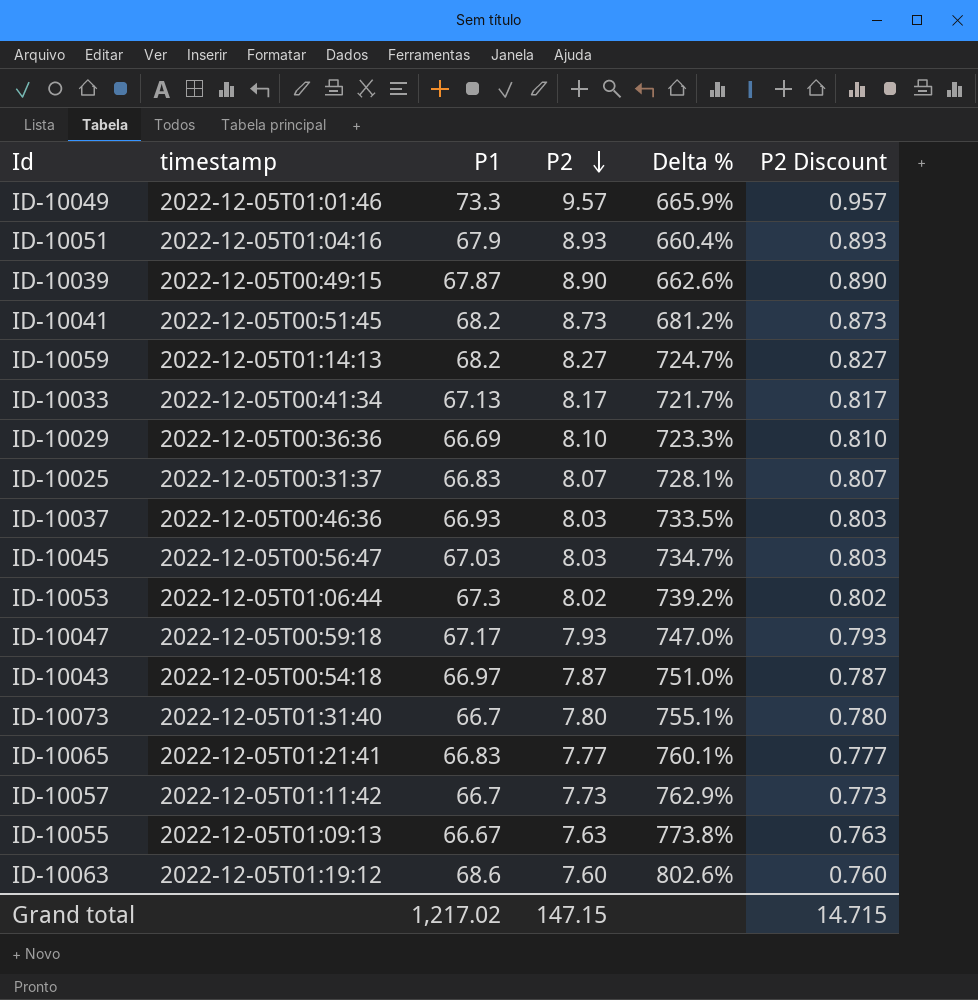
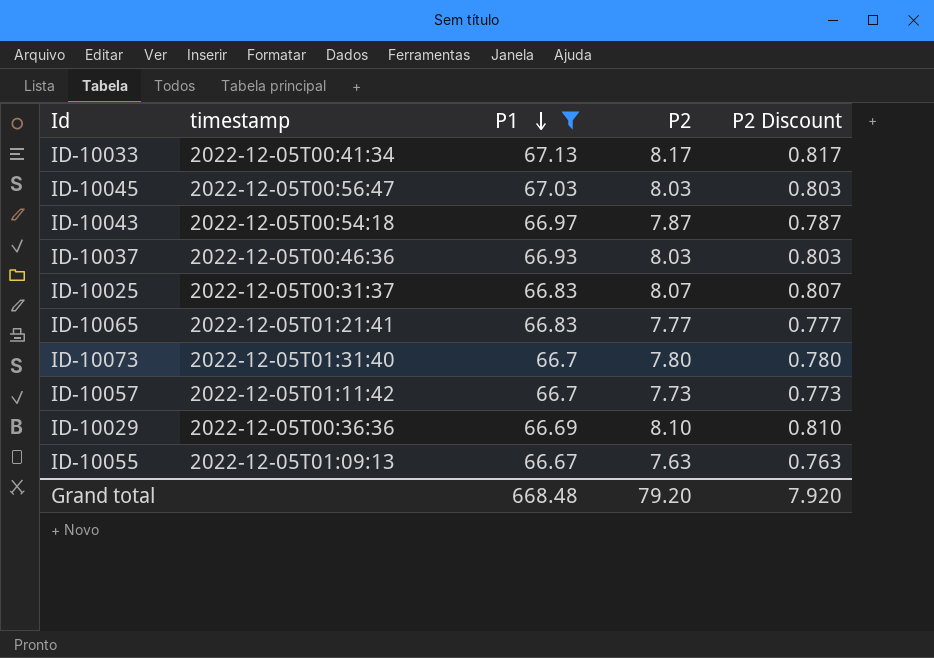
filter: none -> P1 <= 67.13
row order: P2 descending -> P1 descending
column Delta % | formula: ([P1] - [P2]) / [P2] -> none
Grand total | P1: 1,217.02 -> 668.48
Grand total | P2: 147.15 -> 79.20
Grand total | P2 Discount: 14.715 -> 7.920

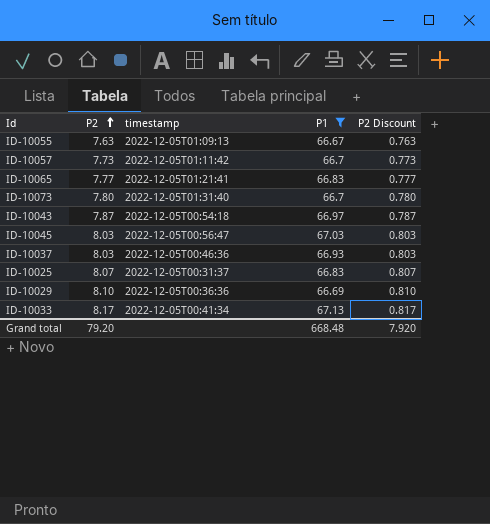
row order: P1 descending -> P2 ascending
column P2 | position: 4 -> 2

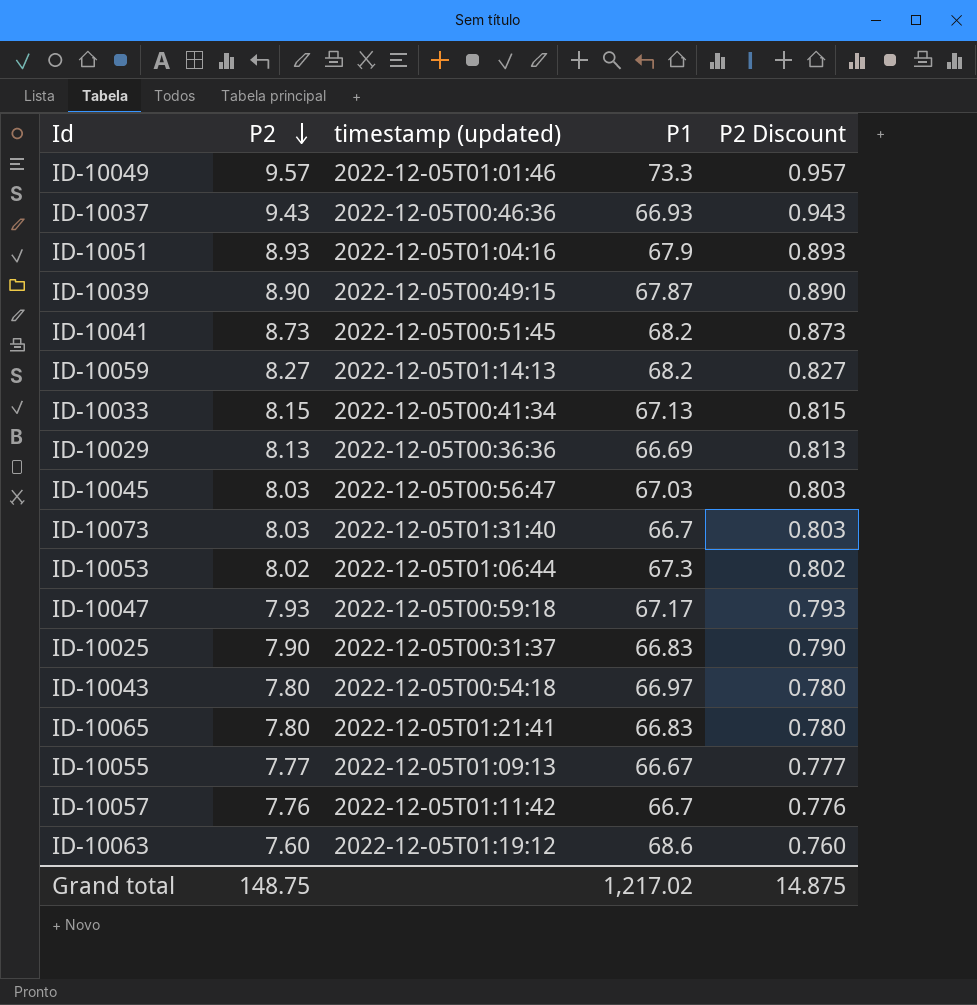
filter: P1 <= 67.13 -> none
row order: P2 ascending -> P2 descending
column name: timestamp -> timestamp (updated)
ID-10037 | P2: 8.03 -> 9.43
ID-10037 | P2 Discount: 0.803 -> 0.943
ID-10033 | P2: 8.17 -> 8.15
ID-10033 | P2 Discount: 0.817 -> 0.815
ID-10029 | P2: 8.10 -> 8.13
ID-10029 | P2 Discount: 0.810 -> 0.813
ID-10073 | P2: 7.80 -> 8.03
ID-10073 | P2 Discount: 0.780 -> 0.803
ID-10025 | P2: 8.07 -> 7.90
ID-10025 | P2 Discount: 0.807 -> 0.790
ID-10043 | P2: 7.87 -> 7.80
ID-10043 | P2 Discount: 0.787 -> 0.780
ID-10065 | P2: 7.77 -> 7.80
ID-10065 | P2 Discount: 0.777 -> 0.780
ID-10055 | P2: 7.63 -> 7.77
ID-10055 | P2 Discount: 0.763 -> 0.777
ID-10057 | P2: 7.73 -> 7.76
ID-10057 | P2 Discount: 0.773 -> 0.776
Grand total | P2: 79.20 -> 148.75
Grand total | P1: 668.48 -> 1,217.02
Grand total | P2 Discount: 7.920 -> 14.875

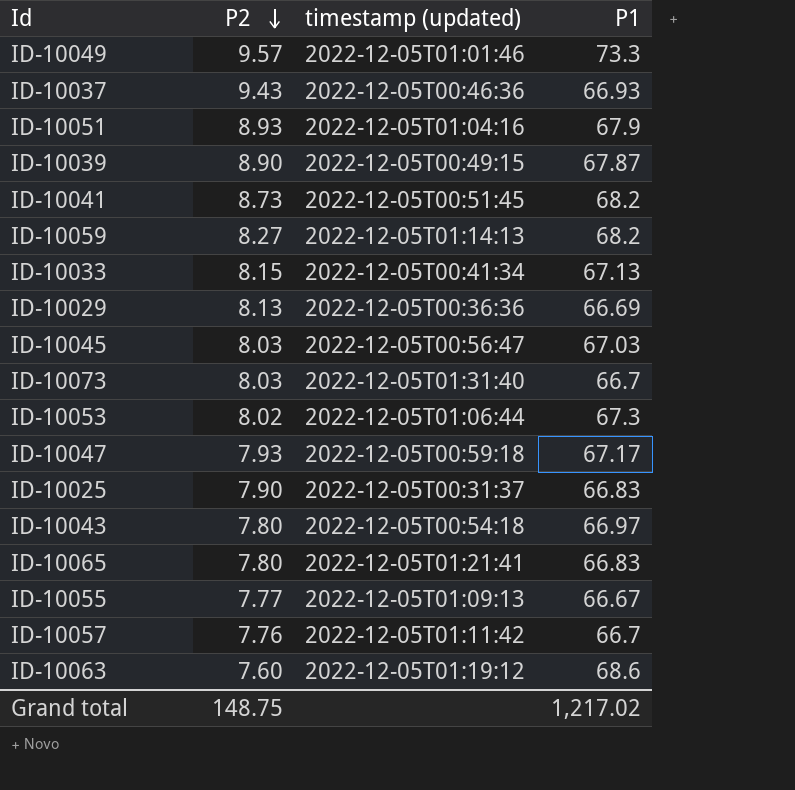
column P2 Discount | formula: [P2] * 0.1 -> none

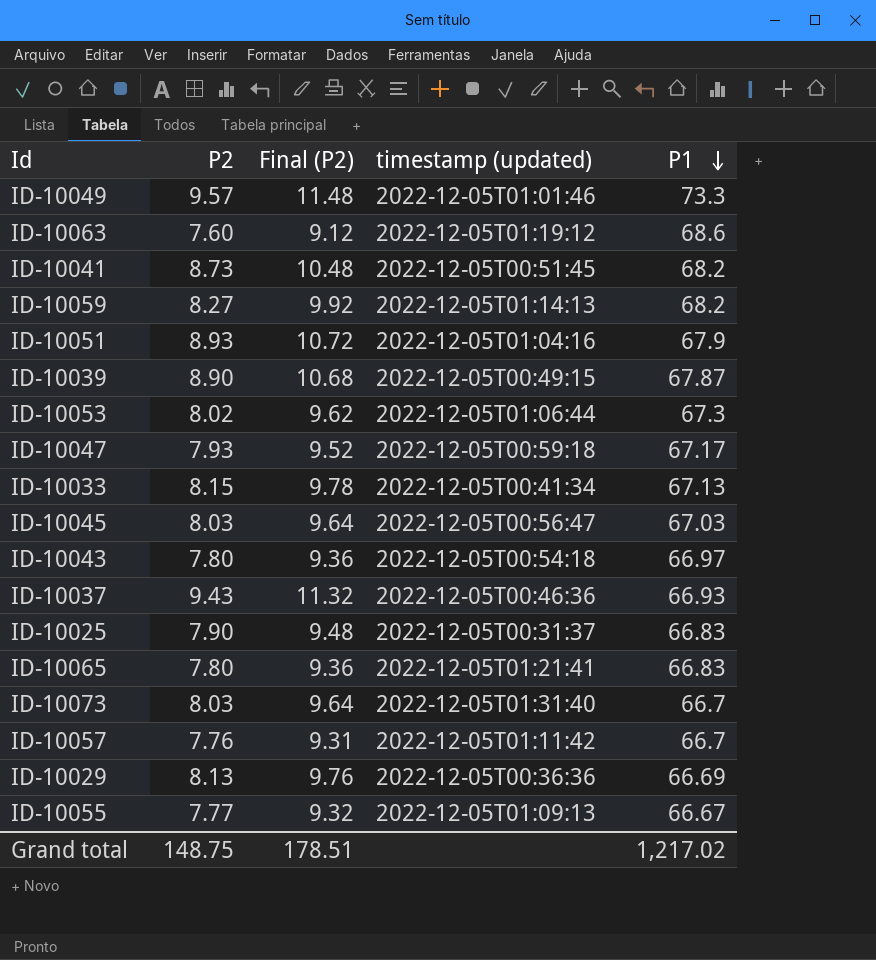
row order: P2 descending -> P1 descending
column Final (P2) | formula: none -> [P2] * 1.2

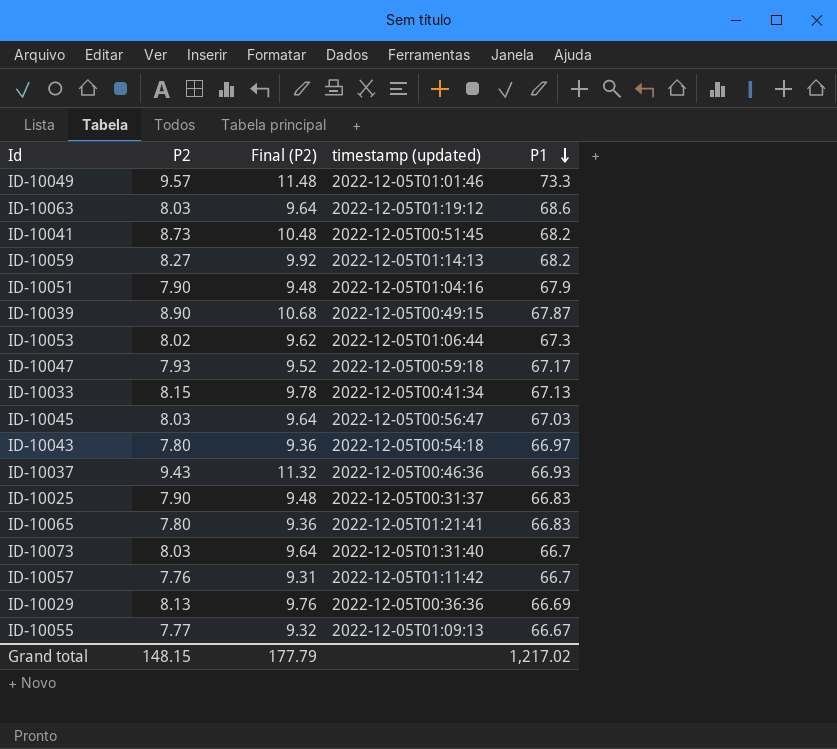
ID-10063 | P2: 7.60 -> 8.03
ID-10063 | Final (P2): 9.12 -> 9.64
ID-10051 | P2: 8.93 -> 7.90
ID-10051 | Final (P2): 10.72 -> 9.48
Grand total | P2: 148.75 -> 148.15
Grand total | Final (P2): 178.51 -> 177.79

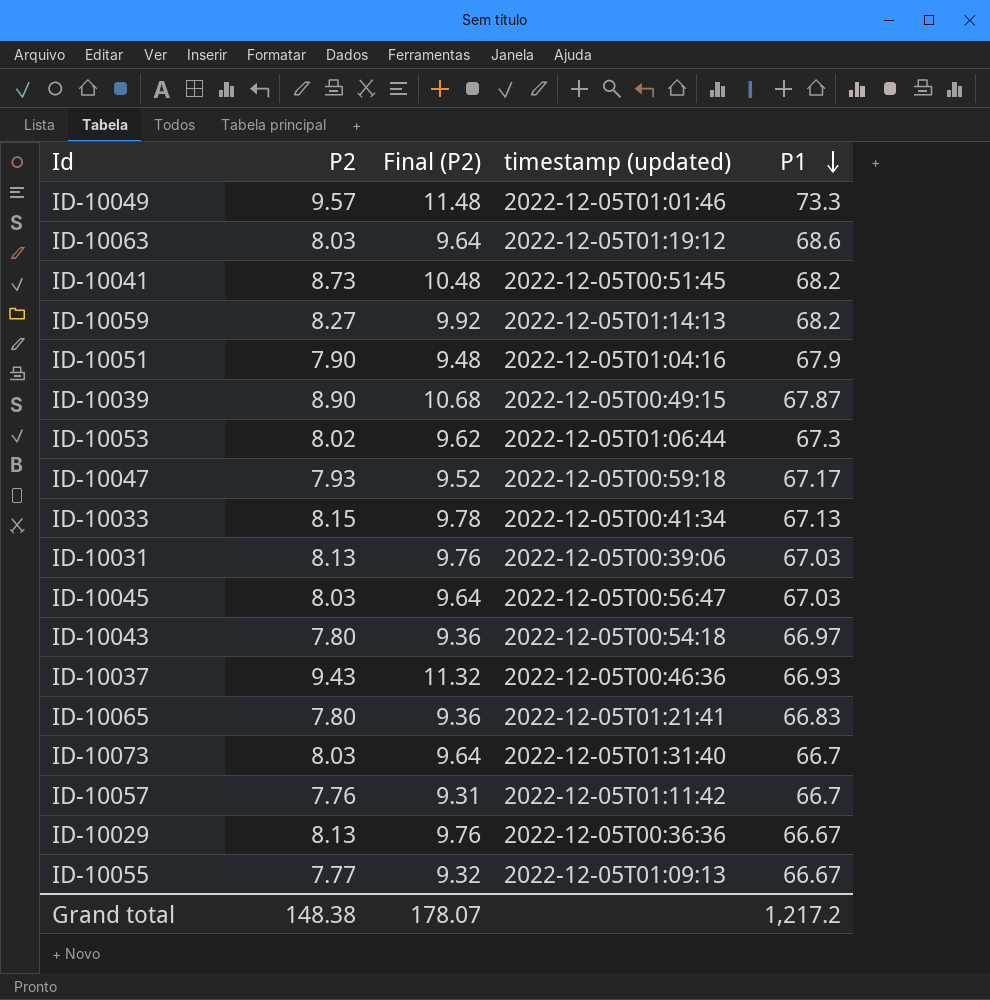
row ID-10025: 7.90 | 9.48 | 2022-12-05T00:31:37 | 66.83 -> none
row ID-10031: none -> 8.13 | 9.76 | 2022-12-05T00:39:06 | 67.03
ID-10029 | P1: 66.69 -> 66.67
Grand total | P2: 148.15 -> 148.38
Grand total | Final (P2): 177.79 -> 178.07
Grand total | P1: 1,217.02 -> 1,217.2

